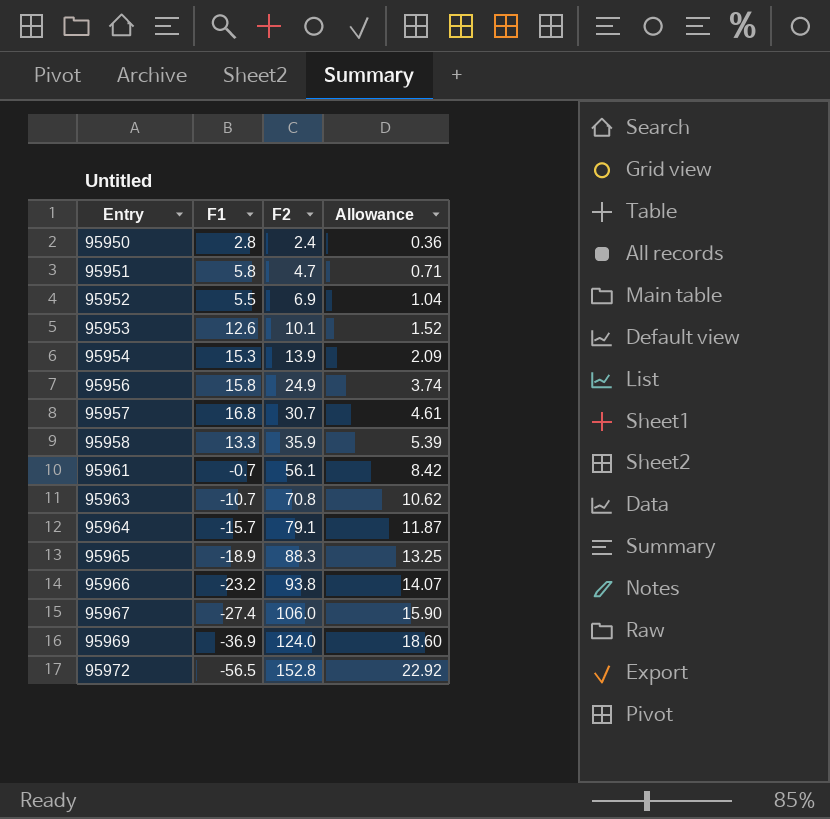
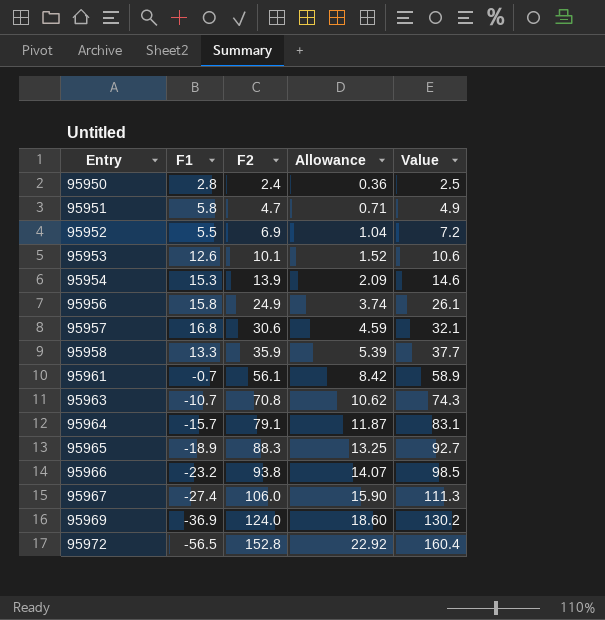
column Value | formula: none -> [F2] * 1.05
95957 | F2: 30.7 -> 30.6
95957 | Allowance: 4.61 -> 4.59

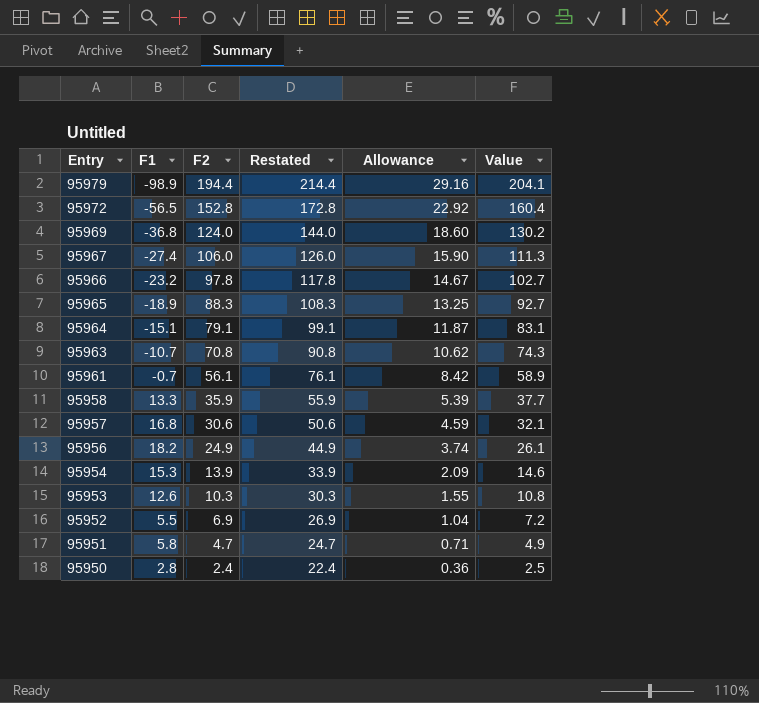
row order: Entry ascending -> Entry descending
column Restated | formula: none -> [F2] + 20
row 95979: none -> -98.9 | 194.4 | 214.4 | 29.16 | 204.1
95969 | F1: -36.9 -> -36.8
95966 | F2: 93.8 -> 97.8
95966 | Allowance: 14.07 -> 14.67
95966 | Value: 98.5 -> 102.7
95964 | F1: -15.7 -> -15.1
95956 | F1: 15.8 -> 18.2
95953 | F2: 10.1 -> 10.3
95953 | Allowance: 1.52 -> 1.55
95953 | Value: 10.6 -> 10.8

